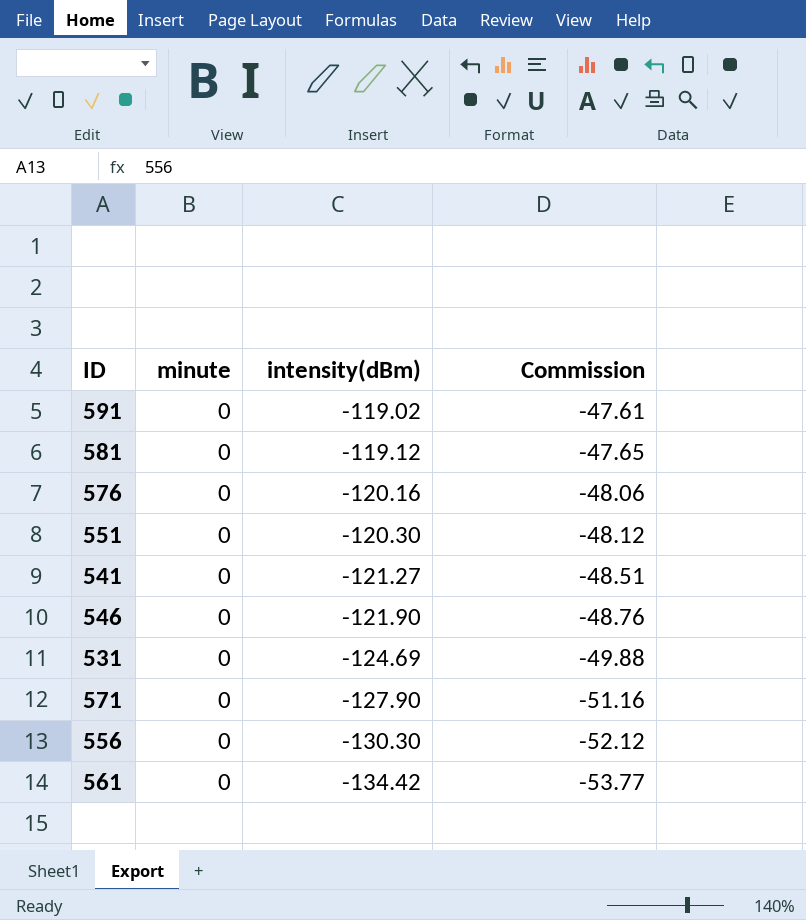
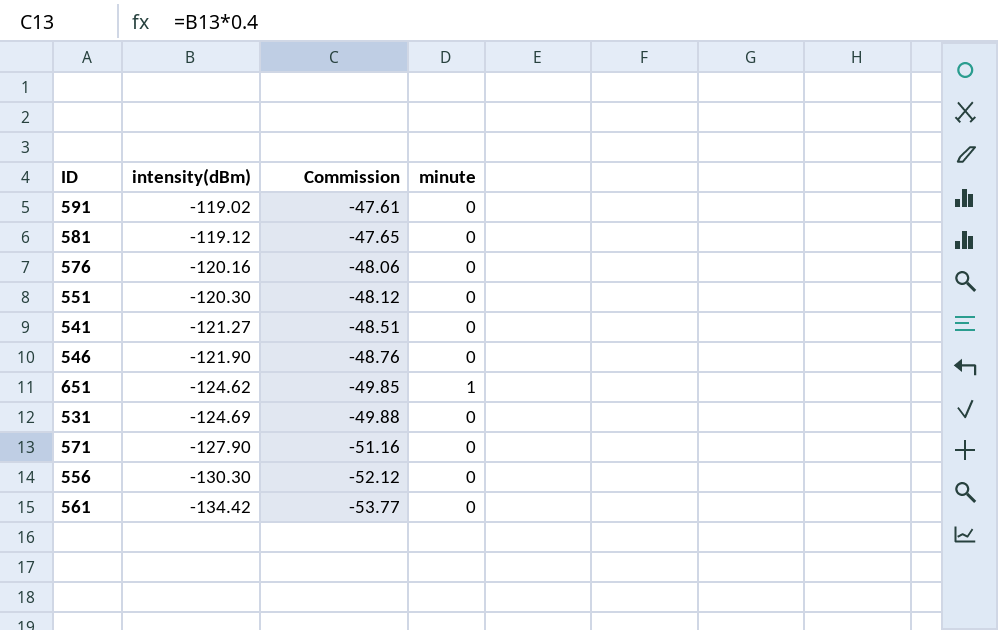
column minute | position: 2 -> 4
row 651: none -> -124.62 | -49.85 | 1

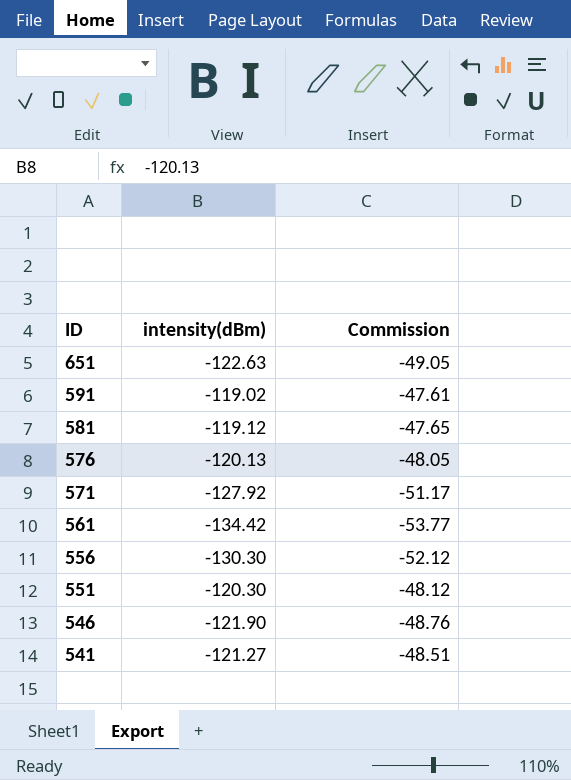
row order: intensity(dBm) descending -> ID descending
column minute | position: 4 -> none
row 531: -124.69 | -49.88 | 0 -> none
651 | intensity(dBm): -124.62 -> -122.63
651 | Commission: -49.85 -> -49.05
576 | intensity(dBm): -120.16 -> -120.13
576 | Commission: -48.06 -> -48.05
571 | intensity(dBm): -127.90 -> -127.92
571 | Commission: -51.16 -> -51.17

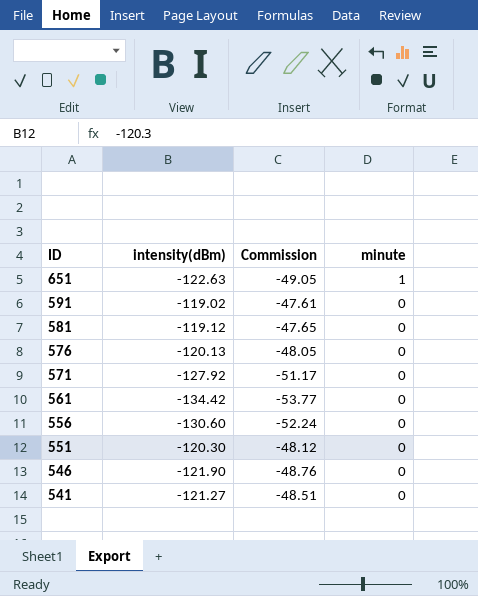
column minute | position: none -> 4
556 | intensity(dBm): -130.30 -> -130.60
556 | Commission: -52.12 -> -52.24

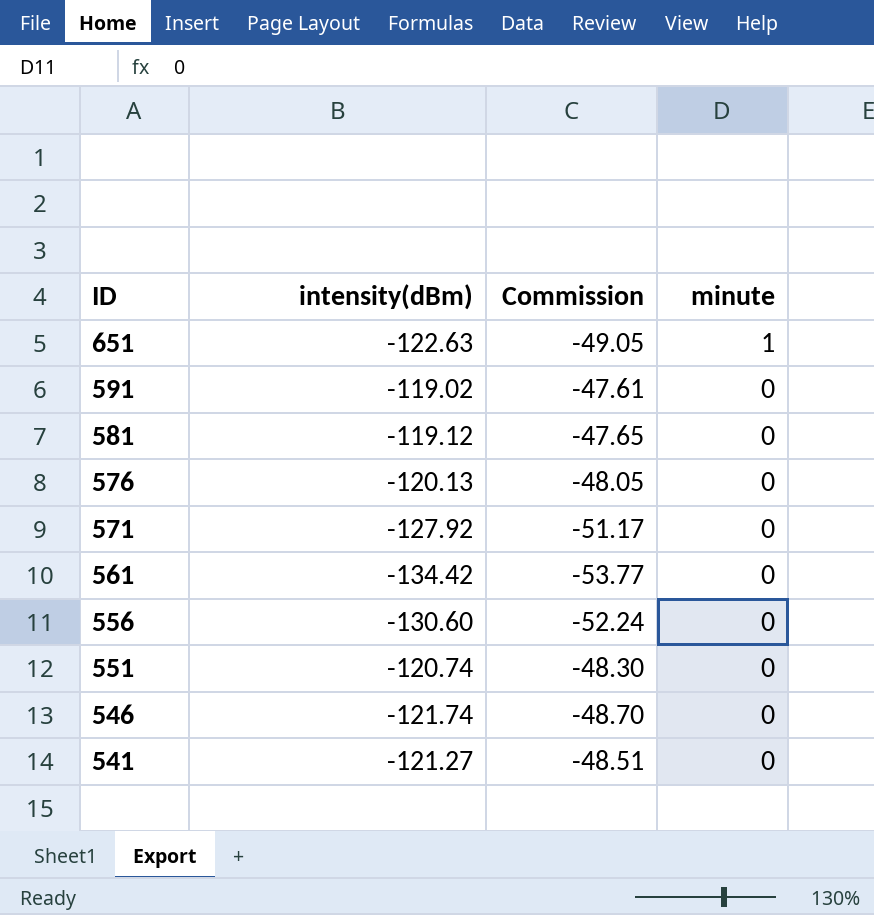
551 | intensity(dBm): -120.30 -> -120.74
551 | Commission: -48.12 -> -48.30
546 | intensity(dBm): -121.90 -> -121.74
546 | Commission: -48.76 -> -48.70

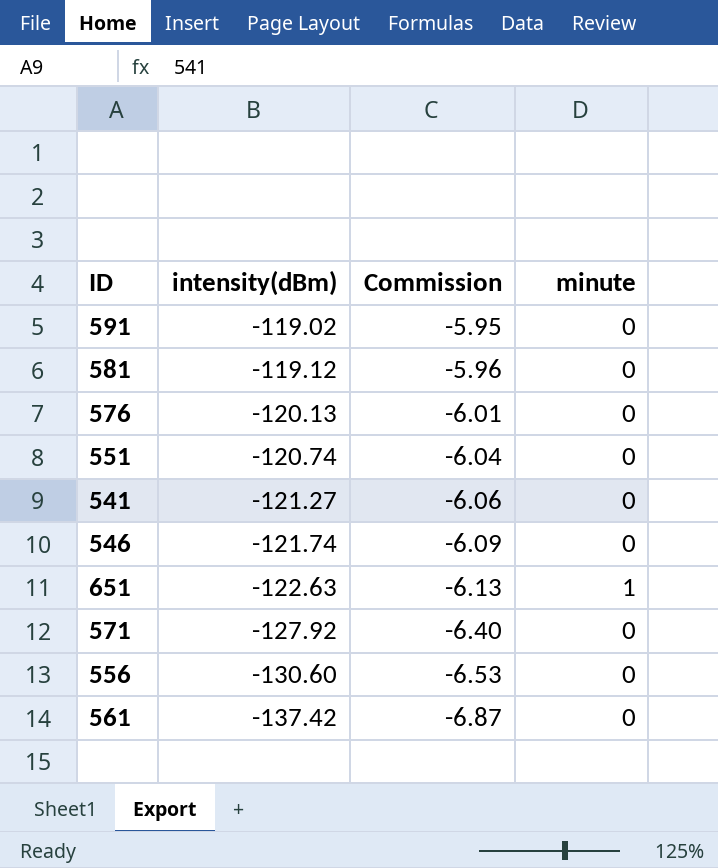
row order: ID descending -> intensity(dBm) descending
column Commission | formula: [intensity(dBm)] * 0.4 -> [intensity(dBm)] * 0.05
561 | intensity(dBm): -134.42 -> -137.42

